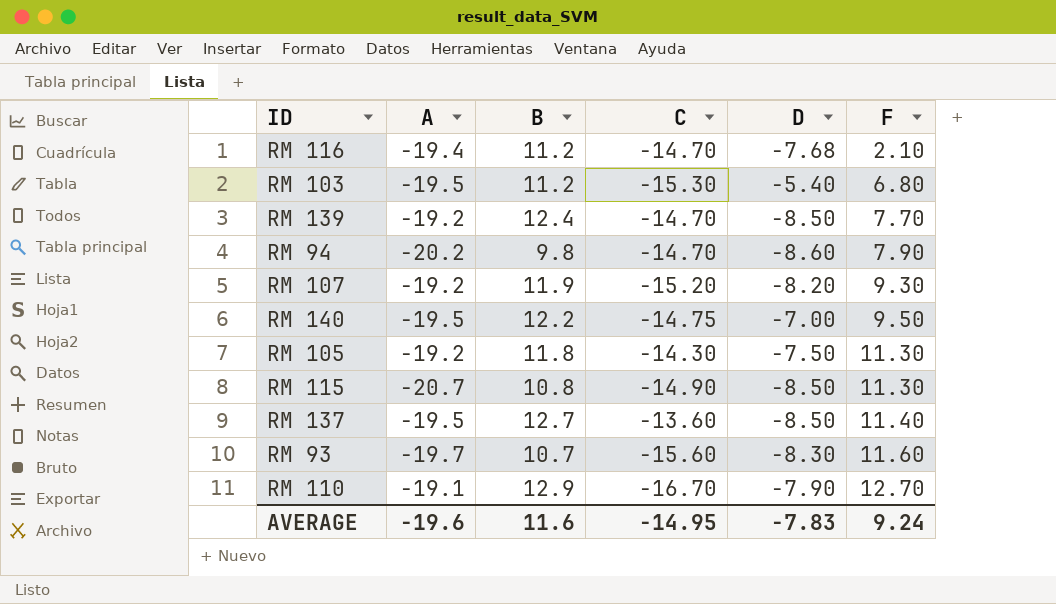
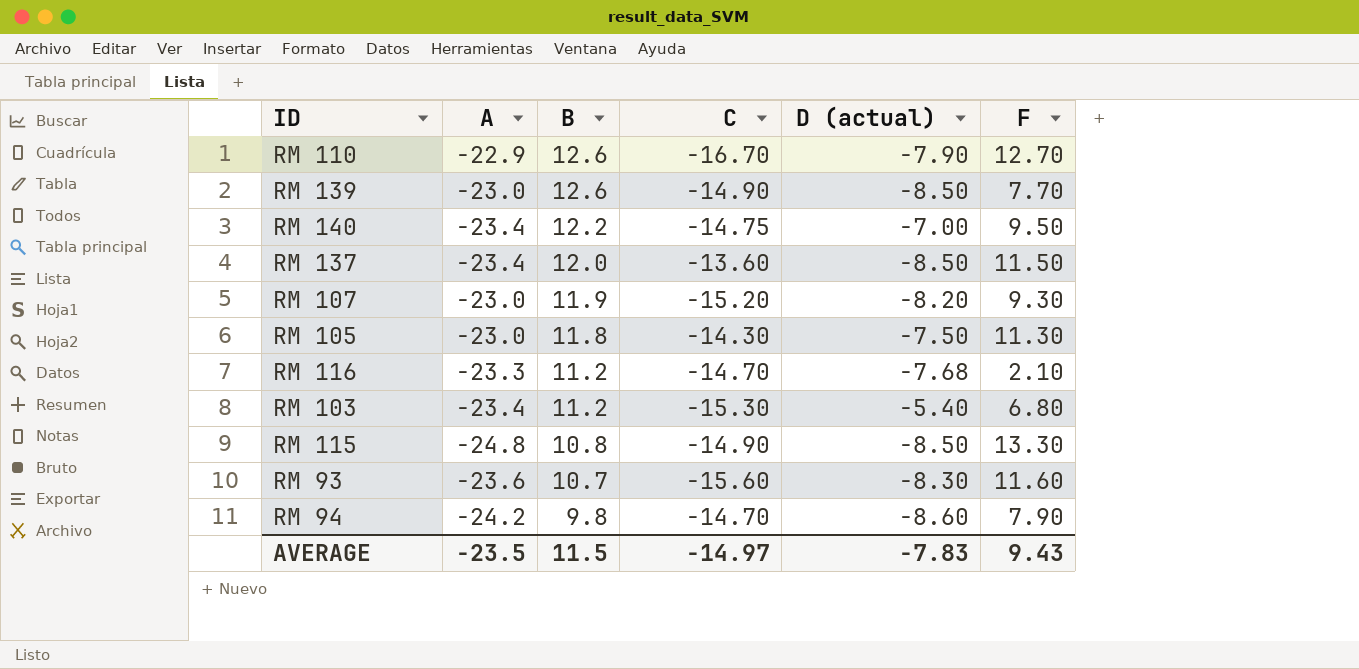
row order: F ascending -> B descending
column name: D -> D (actual)
RM 110 | A: -19.1 -> -22.9
RM 110 | B: 12.9 -> 12.6
RM 139 | A: -19.2 -> -23.0
RM 139 | B: 12.4 -> 12.6
RM 139 | C: -14.70 -> -14.90
RM 140 | A: -19.5 -> -23.4
RM 137 | A: -19.5 -> -23.4
RM 137 | B: 12.7 -> 12.0
RM 137 | F: 11.40 -> 11.50
RM 107 | A: -19.2 -> -23.0
RM 105 | A: -19.2 -> -23.0
RM 116 | A: -19.4 -> -23.3
RM 103 | A: -19.5 -> -23.4
RM 115 | A: -20.7 -> -24.8
RM 115 | F: 11.30 -> 13.30
RM 93 | A: -19.7 -> -23.6
RM 94 | A: -20.2 -> -24.2
AVERAGE | A: -19.6 -> -23.5
AVERAGE | B: 11.6 -> 11.5
AVERAGE | C: -14.95 -> -14.97
AVERAGE | F: 9.24 -> 9.43

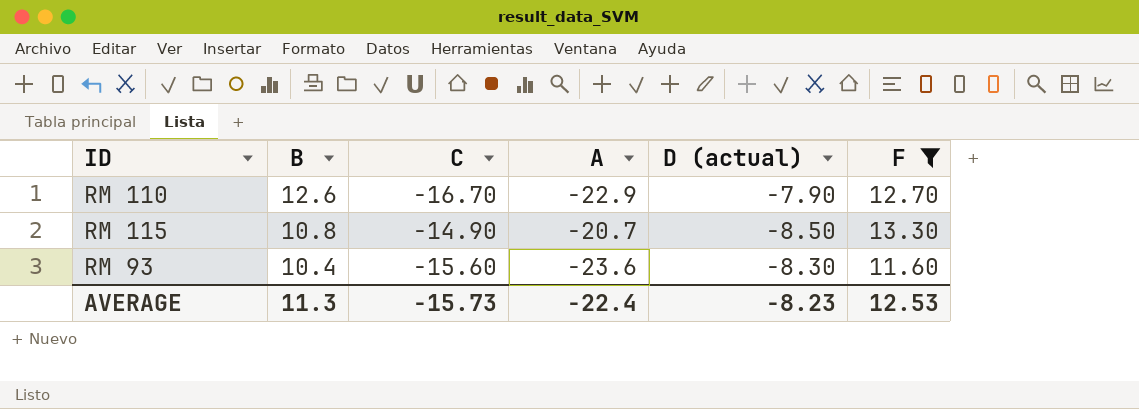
filter: none -> F >= 11.60
column A | position: 2 -> 4
RM 115 | A: -24.8 -> -20.7
RM 93 | B: 10.7 -> 10.4
AVERAGE | B: 11.5 -> 11.3
AVERAGE | C: -14.97 -> -15.73
AVERAGE | A: -23.5 -> -22.4
AVERAGE | D (actual): -7.83 -> -8.23
AVERAGE | F: 9.43 -> 12.53

